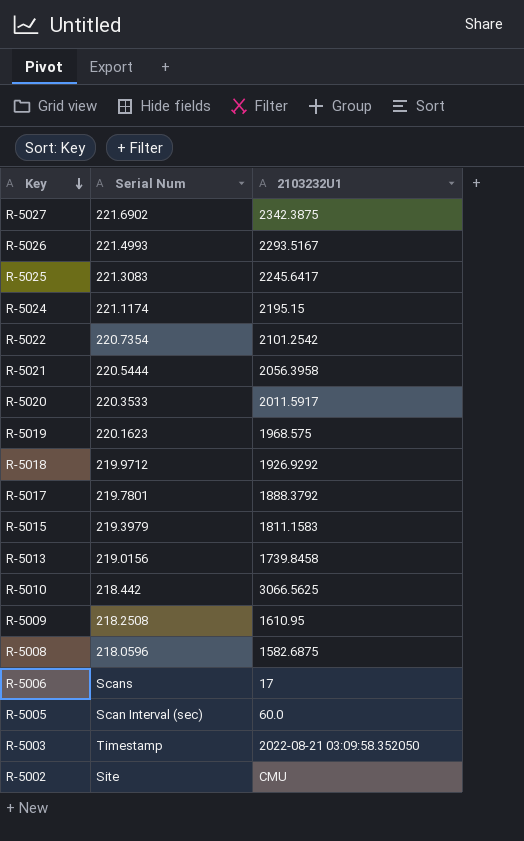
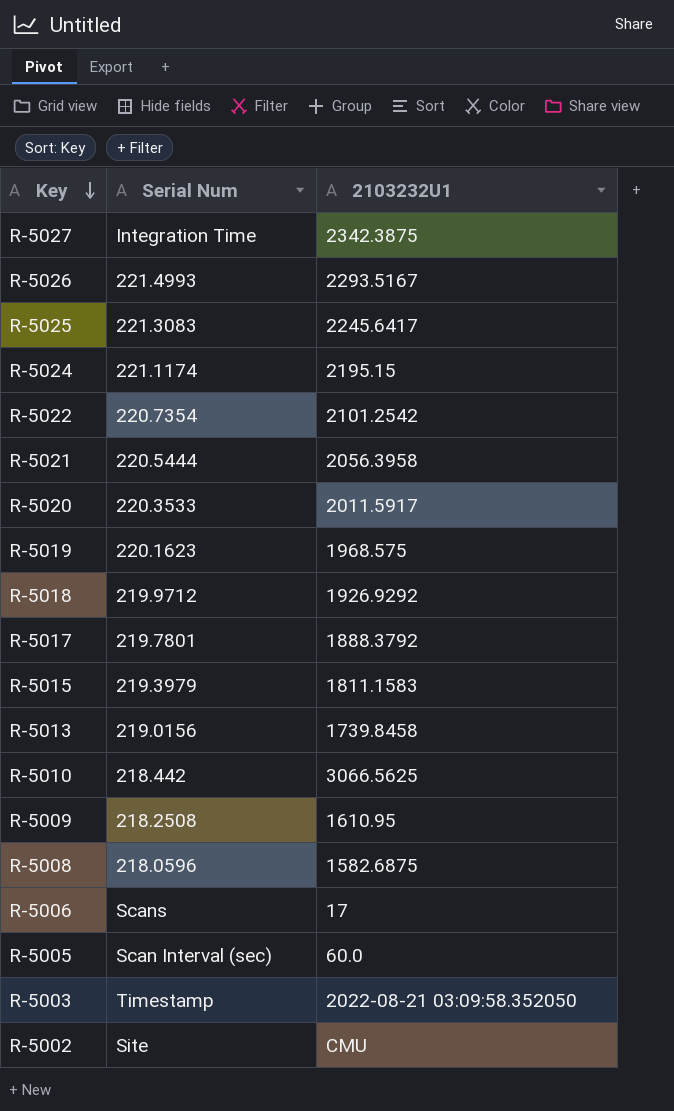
R-5027 | Serial Num: 221.6902 -> Integration Time

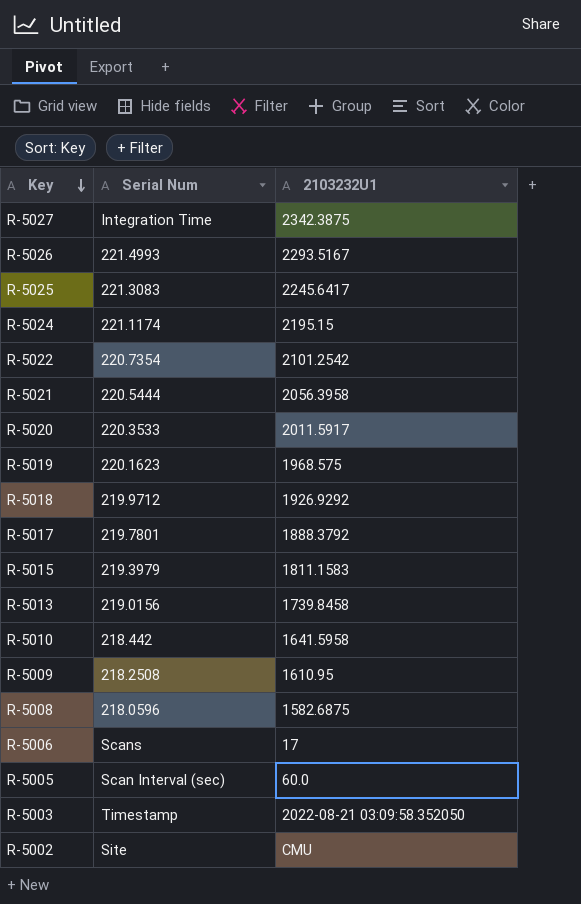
R-5010 | 2103232U1: 3066.5625 -> 1641.5958

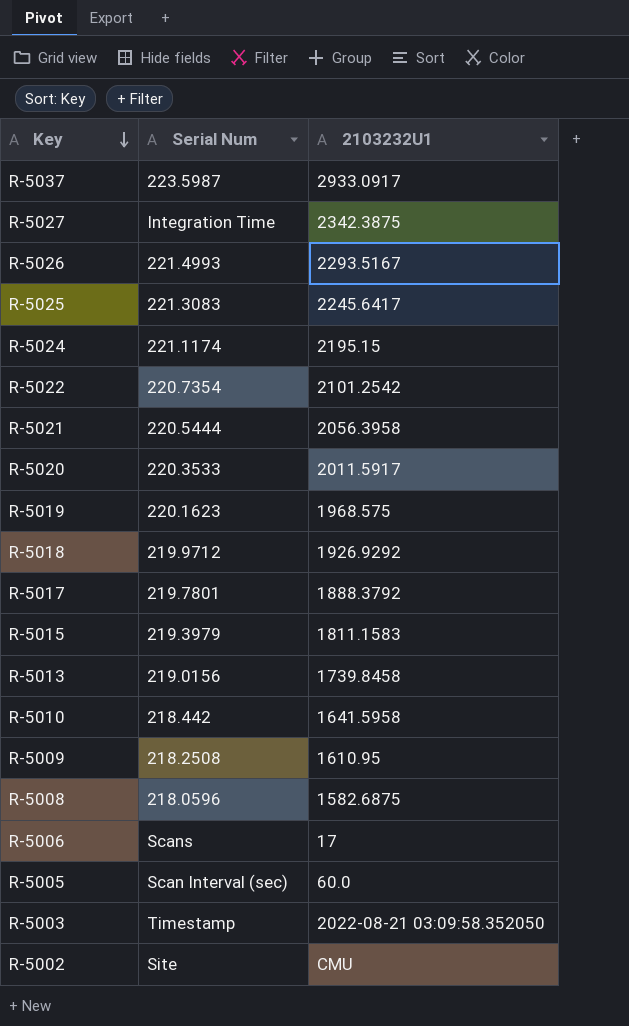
row R-5037: none -> 223.5987 | 2933.0917

